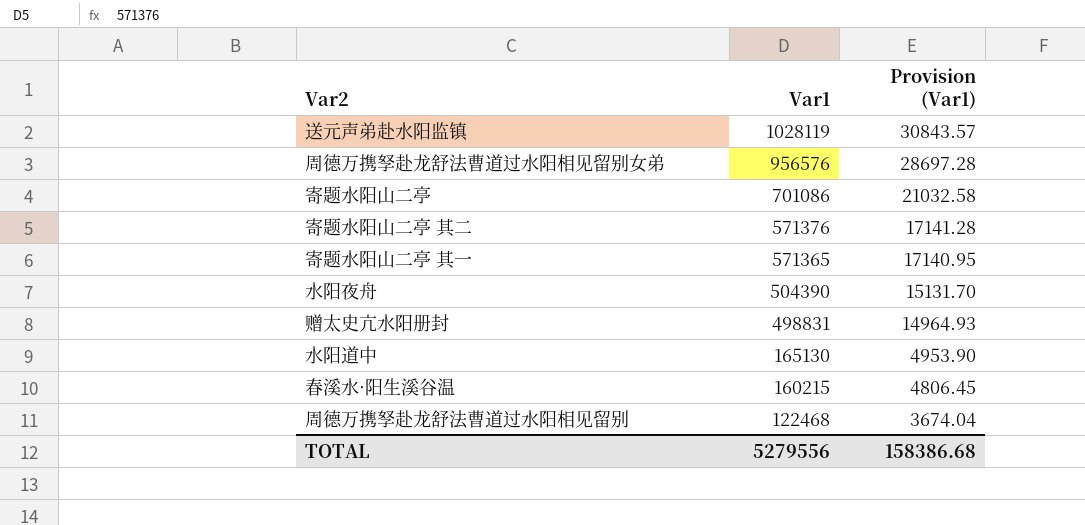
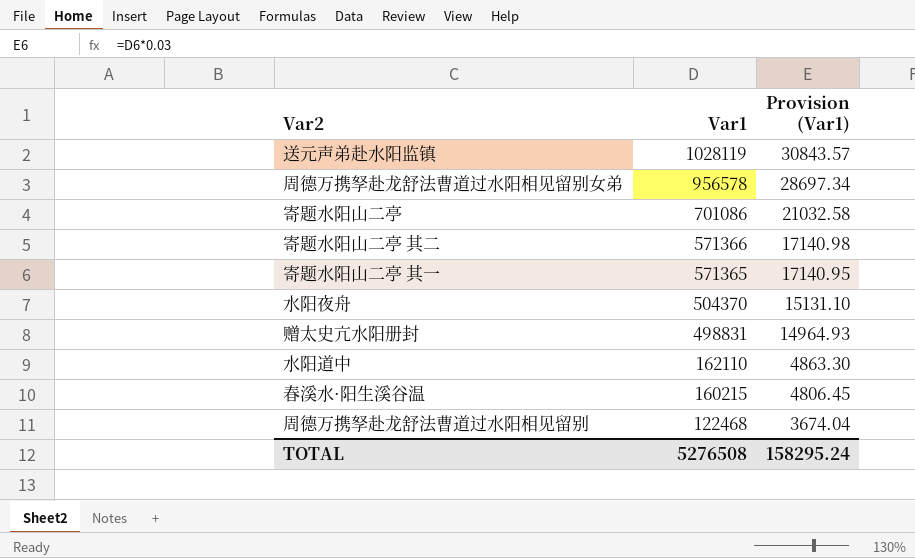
周德万携孥赴龙舒法曹道过水阳相见留别女弟 | Var1: 956576 -> 956578
周德万携孥赴龙舒法曹道过水阳相见留别女弟 | Provision (Var1): 28697.28 -> 28697.34
寄题水阳山二亭 其二 | Var1: 571376 -> 571366
寄题水阳山二亭 其二 | Provision (Var1): 17141.28 -> 17140.98
水阳夜舟 | Var1: 504390 -> 504370
水阳夜舟 | Provision (Var1): 15131.70 -> 15131.10
水阳道中 | Var1: 165130 -> 162110
水阳道中 | Provision (Var1): 4953.90 -> 4863.30
TOTAL | Var1: 5279556 -> 5276508
TOTAL | Provision (Var1): 158386.68 -> 158295.24

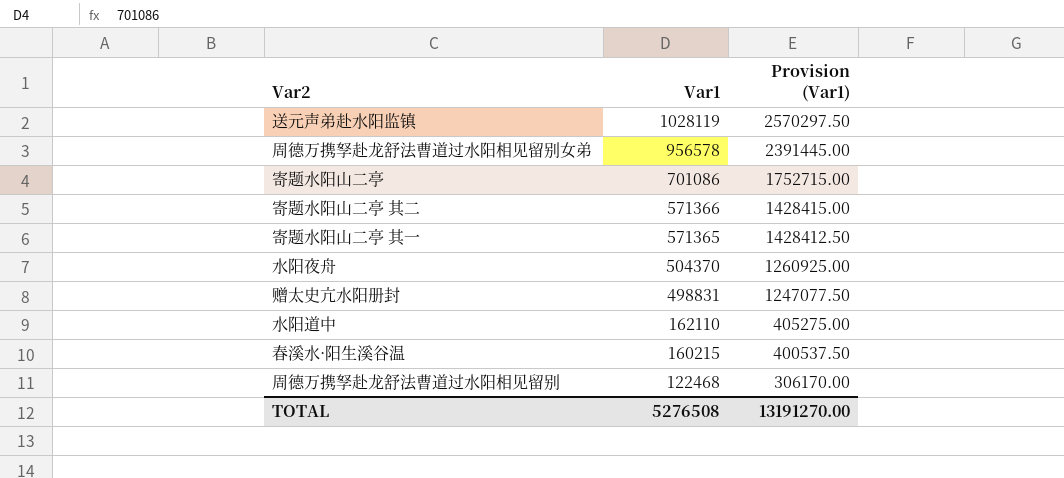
column Provision (Var1) | formula: [Var1] * 0.03 -> [Var1] * 2.5
TOTAL | Provision (Var1): 158295.24 -> 13191270.00

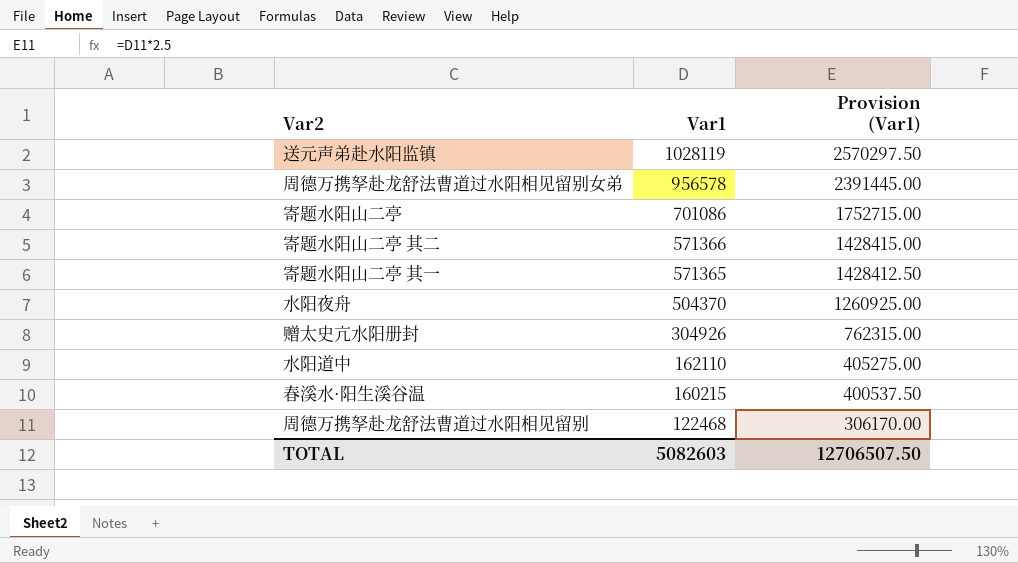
赠太史亢水阳册封 | Var1: 498831 -> 304926
赠太史亢水阳册封 | Provision (Var1): 1247077.50 -> 762315.00
TOTAL | Var1: 5276508 -> 5082603
TOTAL | Provision (Var1): 13191270.00 -> 12706507.50

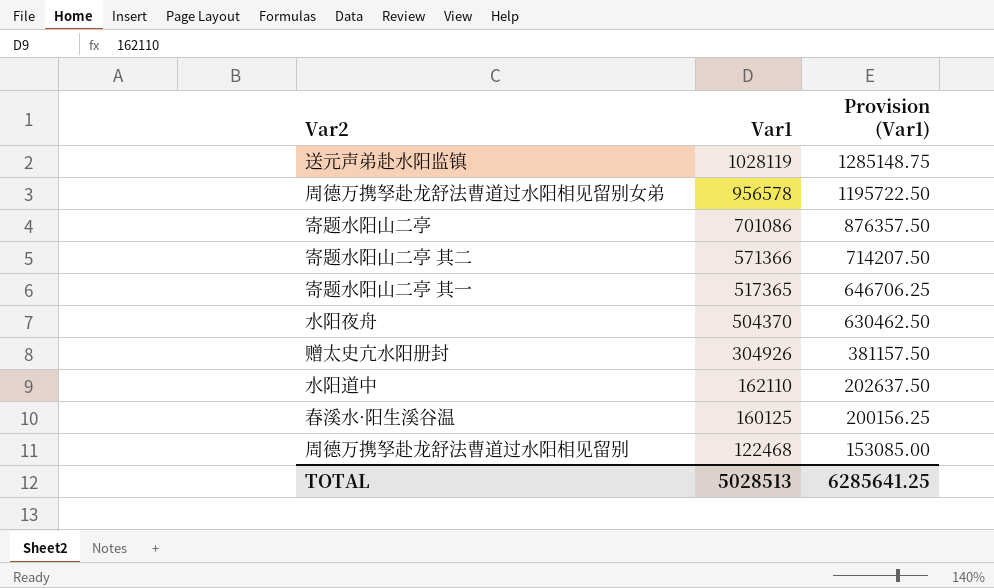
column Provision (Var1) | formula: [Var1] * 2.5 -> [Var1] * 1.25
寄题水阳山二亭 其一 | Var1: 571365 -> 517365
春溪水·阳生溪谷温 | Var1: 160215 -> 160125
TOTAL | Var1: 5082603 -> 5028513
TOTAL | Provision (Var1): 12706507.50 -> 6285641.25

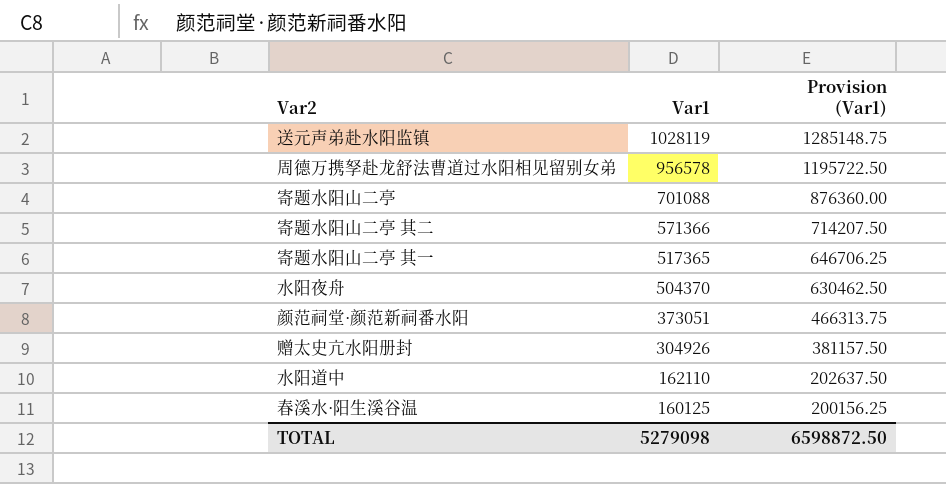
row 周德万携孥赴龙舒法曹道过水阳相见留别: 122468 | 153085.00 -> none
寄题水阳山二亭 | Var1: 701086 -> 701088
寄题水阳山二亭 | Provision (Var1): 876357.50 -> 876360.00
row 颜范祠堂·颜范新祠番水阳: none -> 373051 | 466313.75
TOTAL | Var1: 5028513 -> 5279098
TOTAL | Provision (Var1): 6285641.25 -> 6598872.50

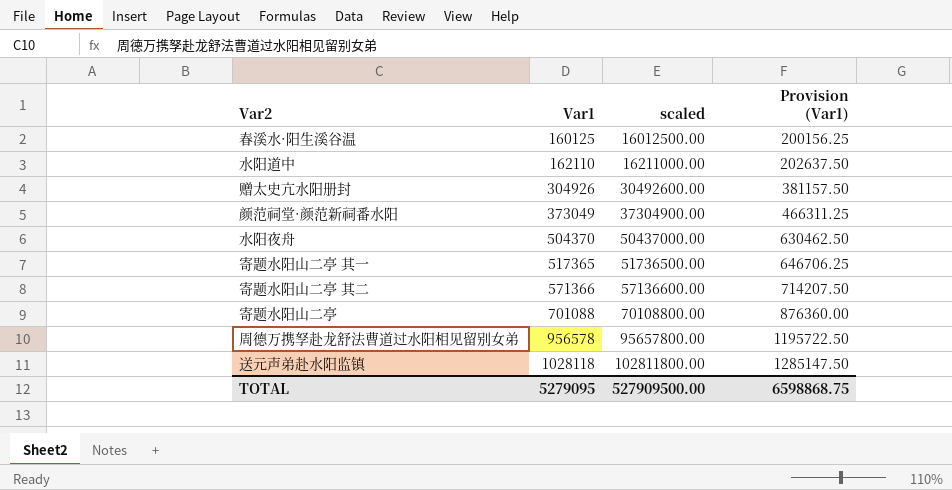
row order: Var1 descending -> Var1 ascending
column scaled | formula: none -> [Var1] * 100
颜范祠堂·颜范新祠番水阳 | Var1: 373051 -> 373049
颜范祠堂·颜范新祠番水阳 | Provision (Var1): 466313.75 -> 466311.25
送元声弟赴水阳监镇 | Var1: 1028119 -> 1028118
送元声弟赴水阳监镇 | Provision (Var1): 1285148.75 -> 1285147.50
TOTAL | Var1: 5279098 -> 5279095
TOTAL | Provision (Var1): 6598872.50 -> 6598868.75

